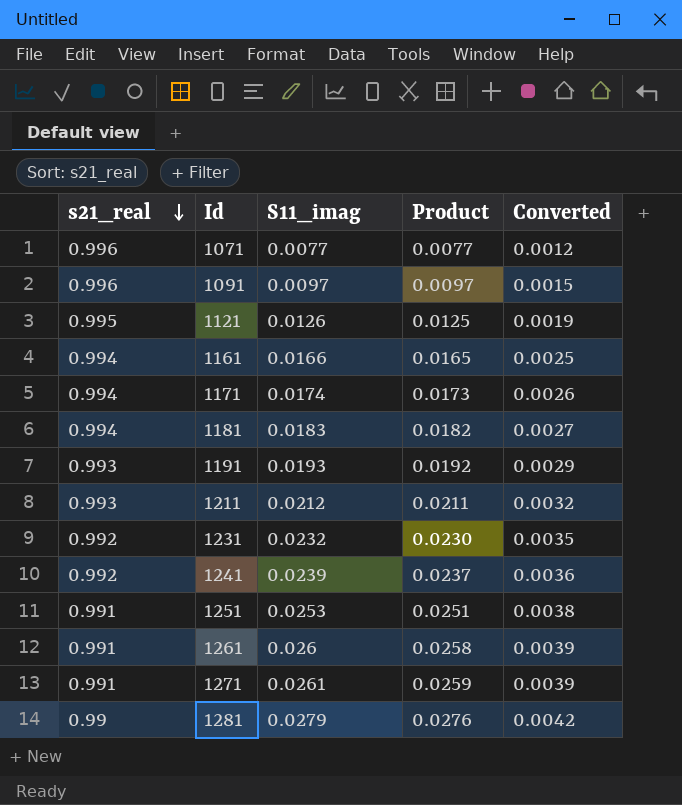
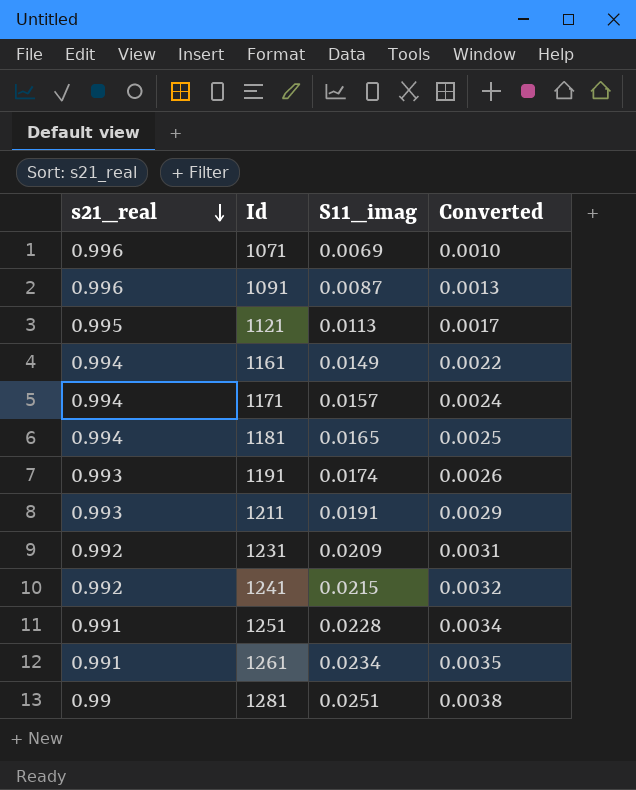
column Product | formula: [s21_real] * [S11_imag] -> none
row 1271: 0.991 | 0.0261 | 0.0259 | 0.0039 -> none
1071 | S11_imag: 0.0077 -> 0.0069
1071 | Converted: 0.0012 -> 0.0010
1091 | S11_imag: 0.0097 -> 0.0087
1091 | Converted: 0.0015 -> 0.0013
1121 | S11_imag: 0.0126 -> 0.0113
1121 | Converted: 0.0019 -> 0.0017
1161 | S11_imag: 0.0166 -> 0.0149
1161 | Converted: 0.0025 -> 0.0022
1171 | S11_imag: 0.0174 -> 0.0157
1171 | Converted: 0.0026 -> 0.0024
1181 | S11_imag: 0.0183 -> 0.0165
1181 | Converted: 0.0027 -> 0.0025
1191 | S11_imag: 0.0193 -> 0.0174
1191 | Converted: 0.0029 -> 0.0026
1211 | S11_imag: 0.0212 -> 0.0191
1211 | Converted: 0.0032 -> 0.0029
1231 | S11_imag: 0.0232 -> 0.0209
1231 | Converted: 0.0035 -> 0.0031
1241 | S11_imag: 0.0239 -> 0.0215
1241 | Converted: 0.0036 -> 0.0032
1251 | S11_imag: 0.0253 -> 0.0228
1251 | Converted: 0.0038 -> 0.0034
1261 | S11_imag: 0.026 -> 0.0234
1261 | Converted: 0.0039 -> 0.0035
1281 | S11_imag: 0.0279 -> 0.0251
1281 | Converted: 0.0042 -> 0.0038

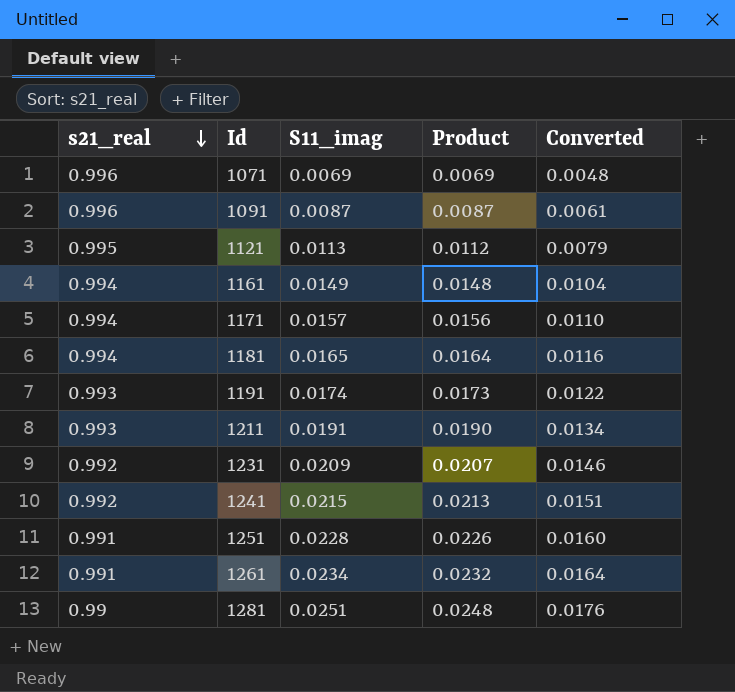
column Product | formula: none -> [s21_real] * [S11_imag]
column Converted | formula: [S11_imag] * 0.15 -> [S11_imag] * 0.7

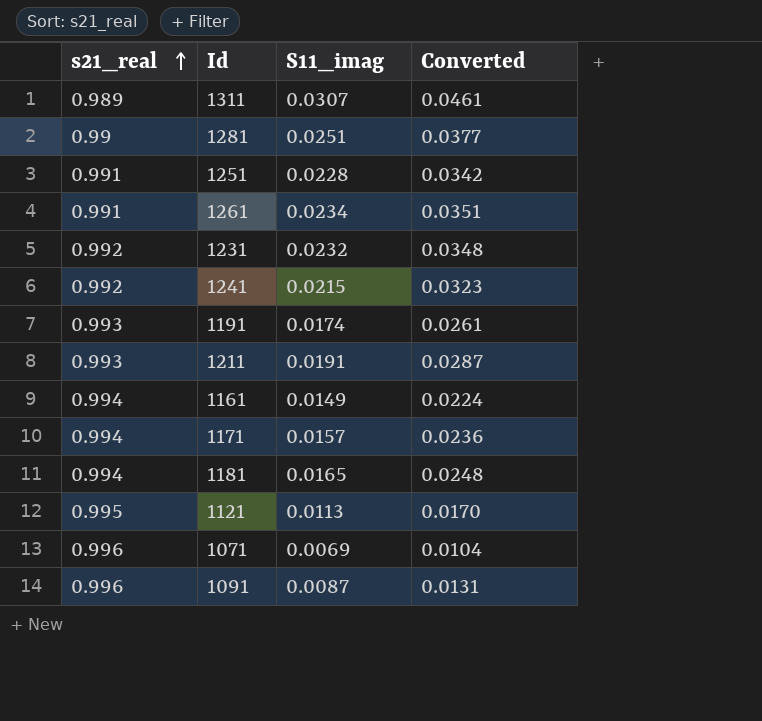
row order: s21_real descending -> s21_real ascending
column Product | formula: [s21_real] * [S11_imag] -> none
column Converted | formula: [S11_imag] * 0.7 -> [S11_imag] * 1.5
row 1311: none -> 0.989 | 0.0307 | 0.0461
1231 | S11_imag: 0.0209 -> 0.0232

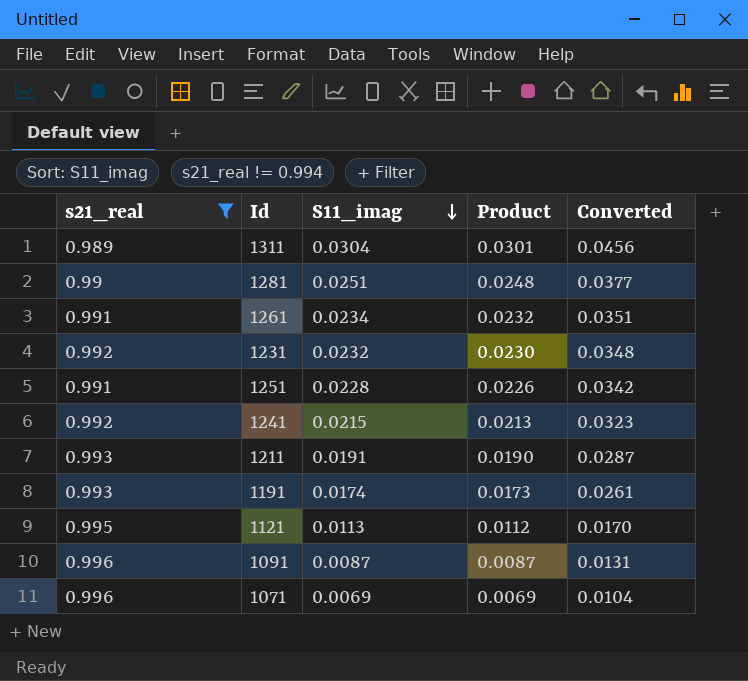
filter: none -> s21_real != 0.994
row order: s21_real ascending -> S11_imag descending
column Product | formula: none -> [s21_real] * [S11_imag]
1311 | S11_imag: 0.0307 -> 0.0304
1311 | Converted: 0.0461 -> 0.0456

